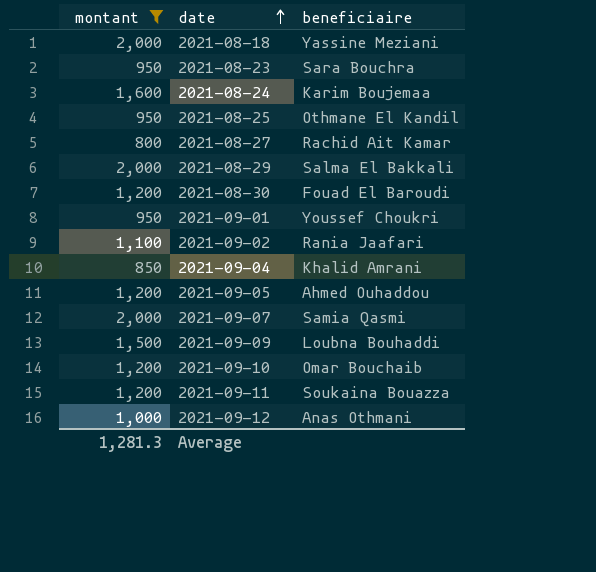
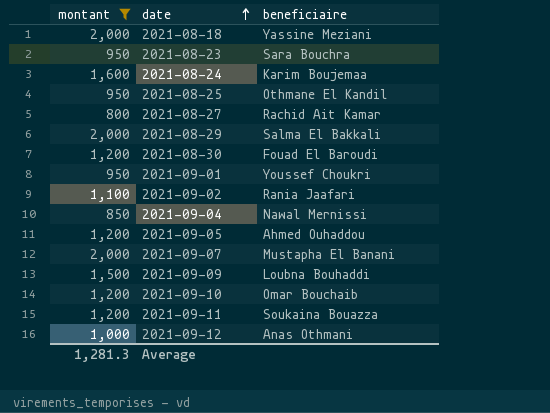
2021-09-04 | beneficiaire: Khalid Amrani -> Nawal Mernissi
2021-09-07 | beneficiaire: Samia Qasmi -> Mustapha El Banani

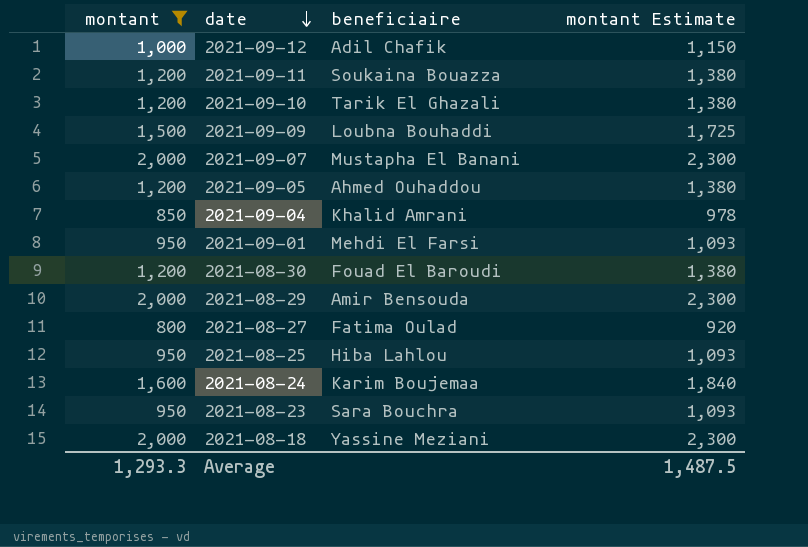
row order: date ascending -> date descending
column montant Estimate | formula: none -> [montant] * 1.15
row 2021-09-02: 1,100 | Rania Jaafari -> none
2021-09-12 | beneficiaire: Anas Othmani -> Adil Chafik
2021-09-10 | beneficiaire: Omar Bouchaib -> Tarik El Ghazali
2021-09-04 | beneficiaire: Nawal Mernissi -> Khalid Amrani
2021-09-01 | beneficiaire: Youssef Choukri -> Mehdi El Farsi
2021-08-29 | beneficiaire: Salma El Bakkali -> Amir Bensouda
2021-08-27 | beneficiaire: Rachid Ait Kamar -> Fatima Oulad
2021-08-25 | beneficiaire: Othmane El Kandil -> Hiba Lahlou
Average | montant: 1,281.3 -> 1,293.3

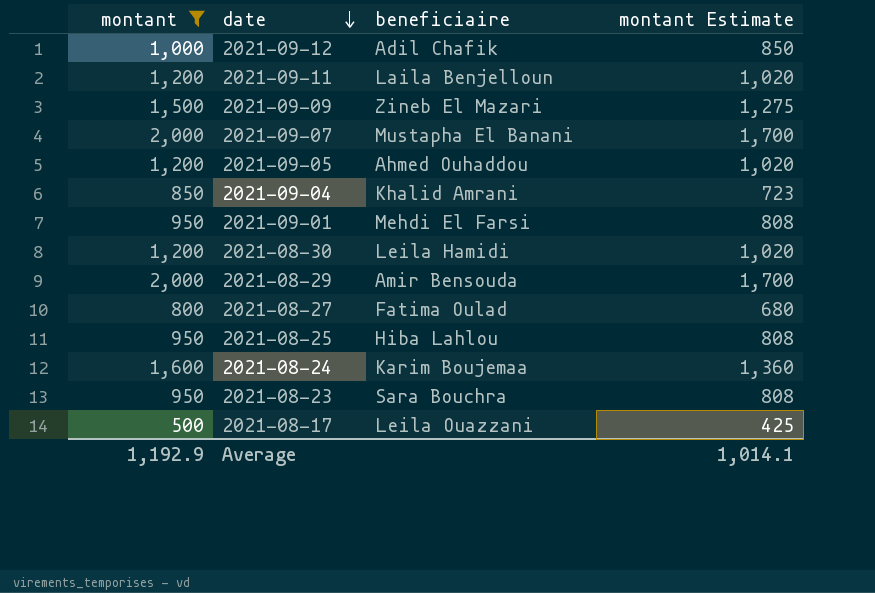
column montant Estimate | formula: [montant] * 1.15 -> [montant] * 0.85
row 2021-09-10: 1,200 | Tarik El Ghazali | 1,380 -> none
row 2021-08-18: 2,000 | Yassine Meziani | 2,300 -> none
2021-09-11 | beneficiaire: Soukaina Bouazza -> Laila Benjelloun
2021-09-09 | beneficiaire: Loubna Bouhaddi -> Zineb El Mazari
2021-08-30 | beneficiaire: Fouad El Baroudi -> Leila Hamidi
row 2021-08-17: none -> 500 | Leila Ouazzani | 425
Average | montant: 1,293.3 -> 1,192.9
Average | montant Estimate: 1,487.5 -> 1,014.1

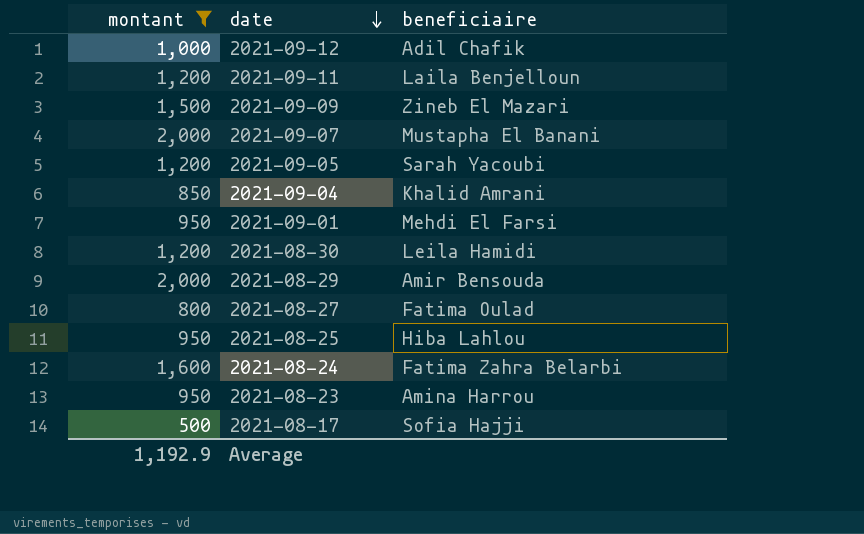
column montant Estimate | formula: [montant] * 0.85 -> none
2021-09-05 | beneficiaire: Ahmed Ouhaddou -> Sarah Yacoubi
2021-08-24 | beneficiaire: Karim Boujemaa -> Fatima Zahra Belarbi
2021-08-23 | beneficiaire: Sara Bouchra -> Amina Harrou
2021-08-17 | beneficiaire: Leila Ouazzani -> Sofia Hajji

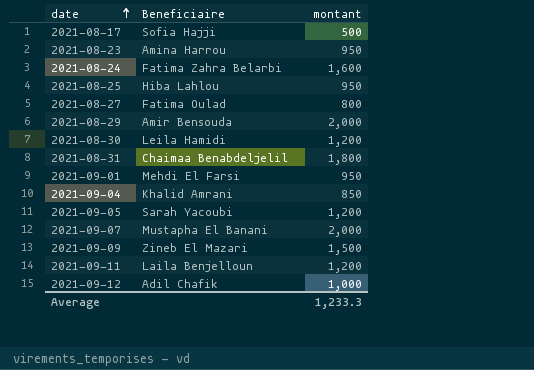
filter: montant != 1,800 -> none
row order: date descending -> date ascending
column name: beneficiaire -> Beneficiaire
column montant | position: 1 -> 3
Average | montant: 1,192.9 -> 1,233.3

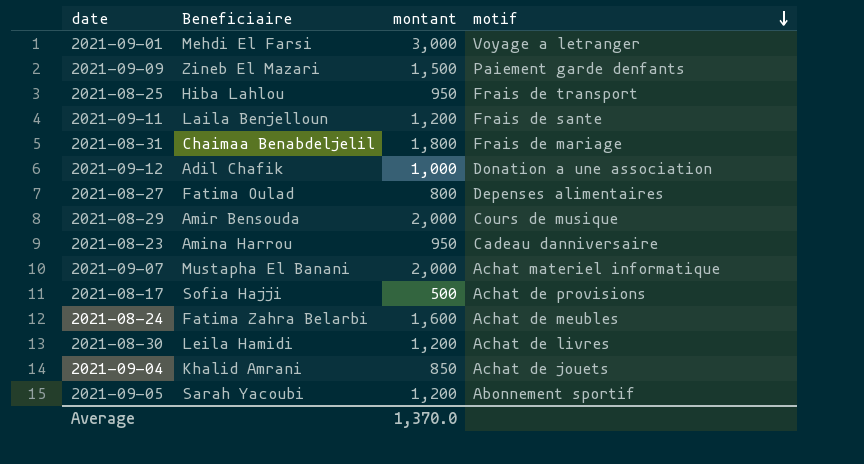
row order: date ascending -> motif descending
column motif | position: none -> 4
2021-09-01 | montant: 950 -> 3,000
Average | montant: 1,233.3 -> 1,370.0

